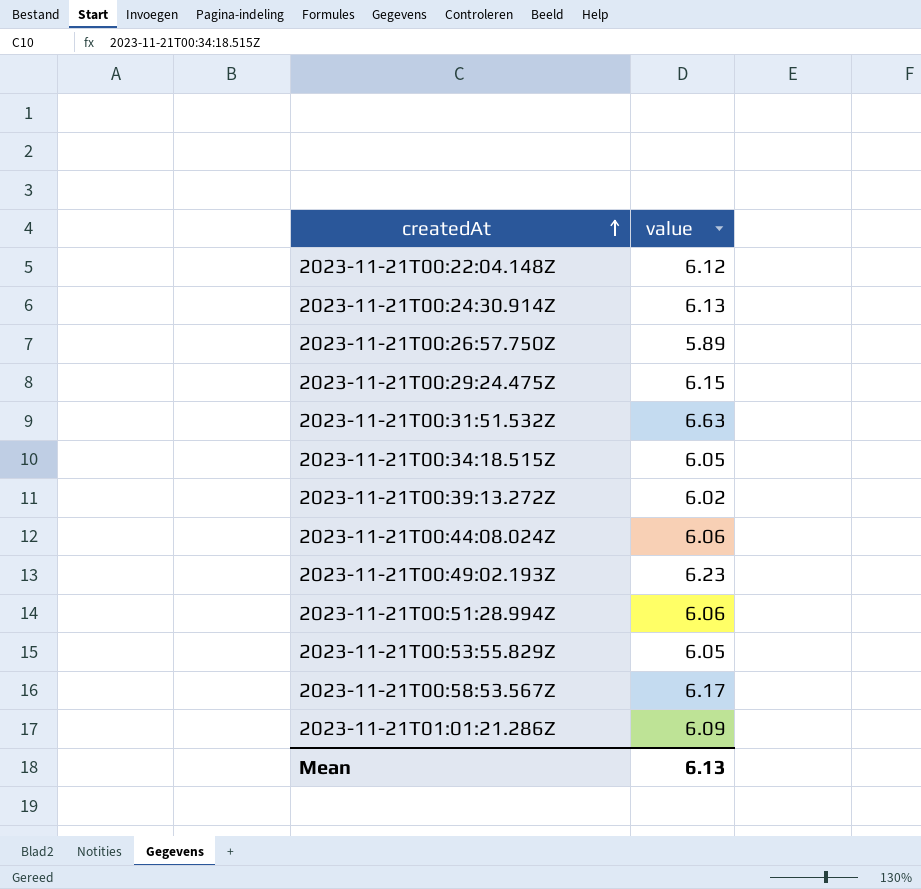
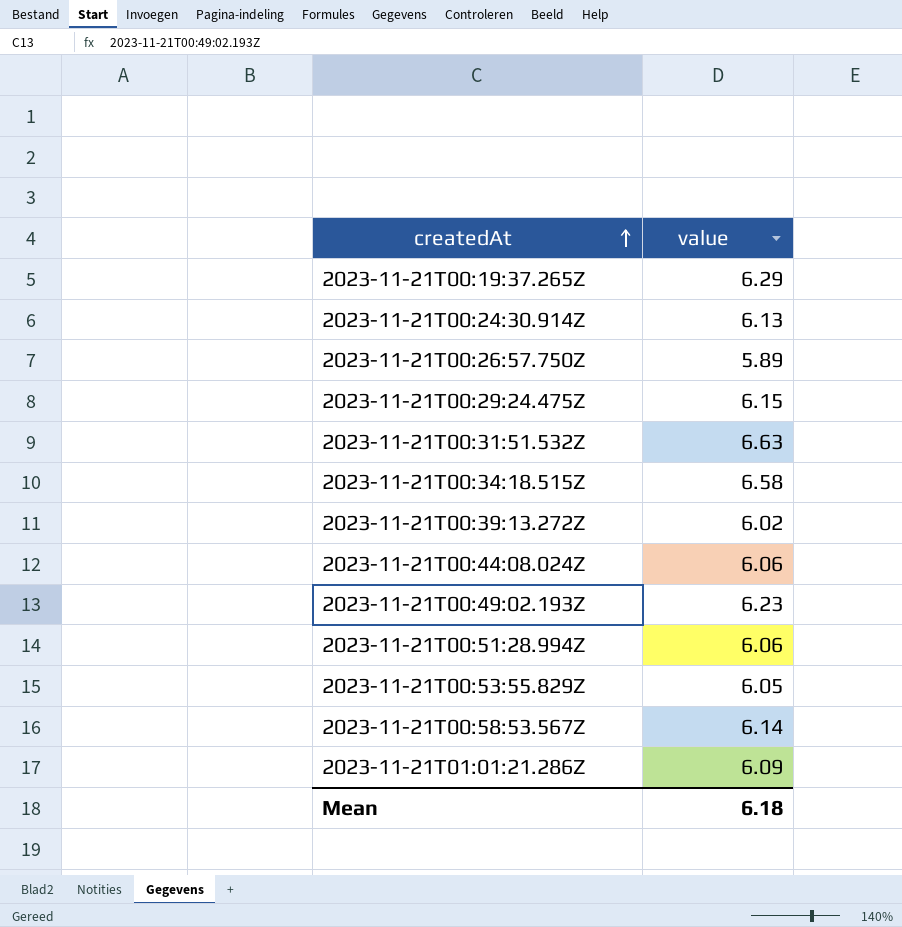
row 2023-11-21T00:22:04.148Z: 6.12 -> none
row 2023-11-21T00:19:37.265Z: none -> 6.29
2023-11-21T00:34:18.515Z | value: 6.05 -> 6.58
2023-11-21T00:58:53.567Z | value: 6.17 -> 6.14
Mean | value: 6.13 -> 6.18

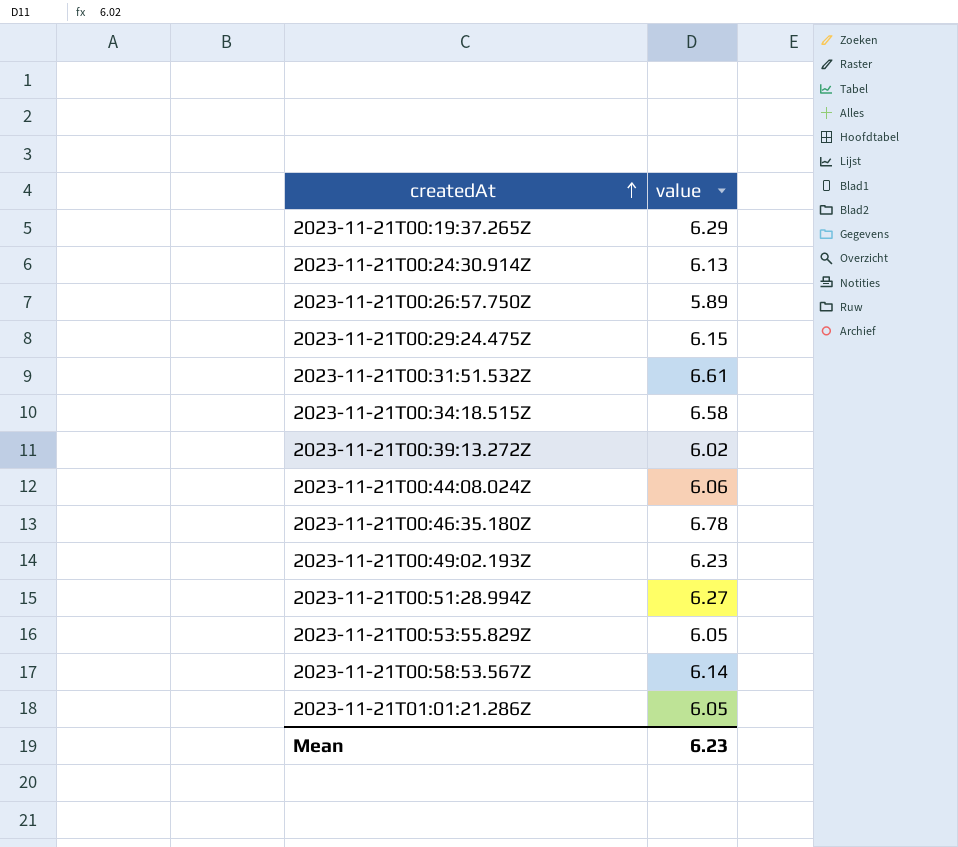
2023-11-21T00:31:51.532Z | value: 6.63 -> 6.61
row 2023-11-21T00:46:35.180Z: none -> 6.78
2023-11-21T00:51:28.994Z | value: 6.06 -> 6.27
2023-11-21T01:01:21.286Z | value: 6.09 -> 6.05
Mean | value: 6.18 -> 6.23

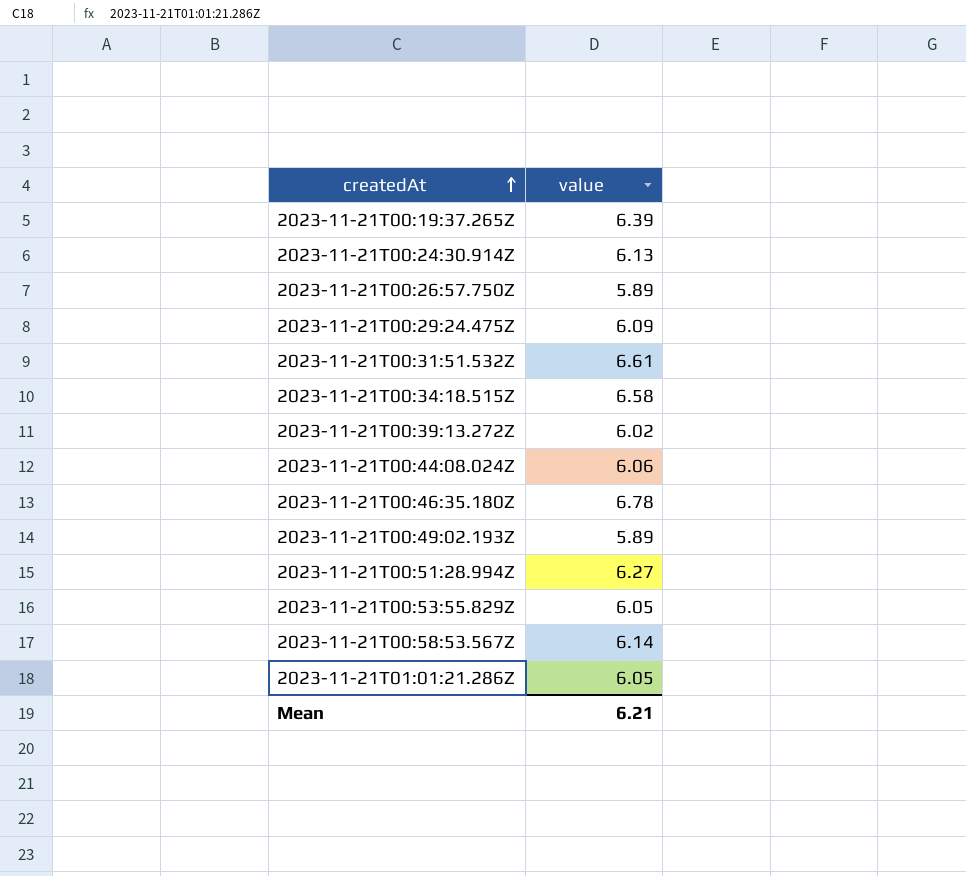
2023-11-21T00:19:37.265Z | value: 6.29 -> 6.39
2023-11-21T00:29:24.475Z | value: 6.15 -> 6.09
2023-11-21T00:49:02.193Z | value: 6.23 -> 5.89
Mean | value: 6.23 -> 6.21

